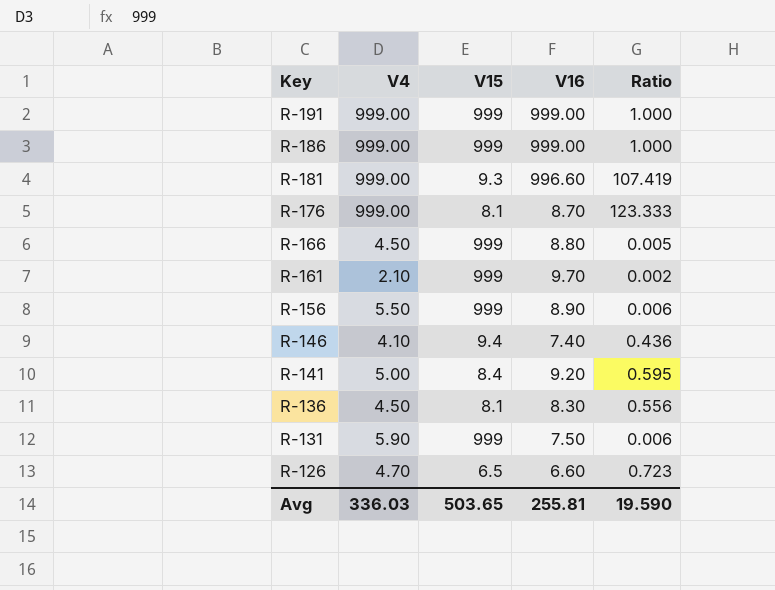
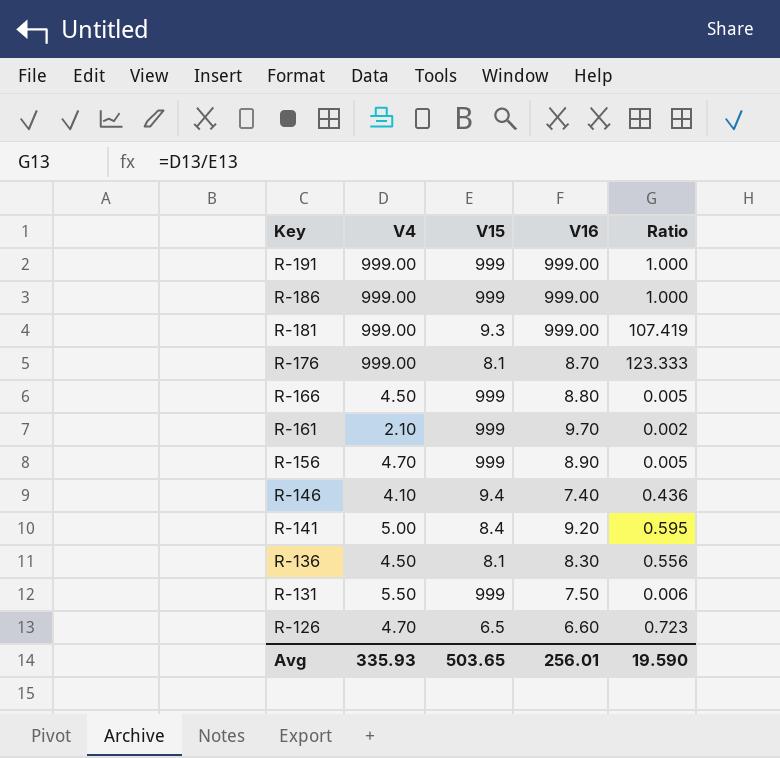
R-181 | V16: 996.60 -> 999.00
R-156 | V4: 5.50 -> 4.70
R-156 | Ratio: 0.006 -> 0.005
R-131 | V4: 5.90 -> 5.50
Avg | V4: 336.03 -> 335.93
Avg | V16: 255.81 -> 256.01

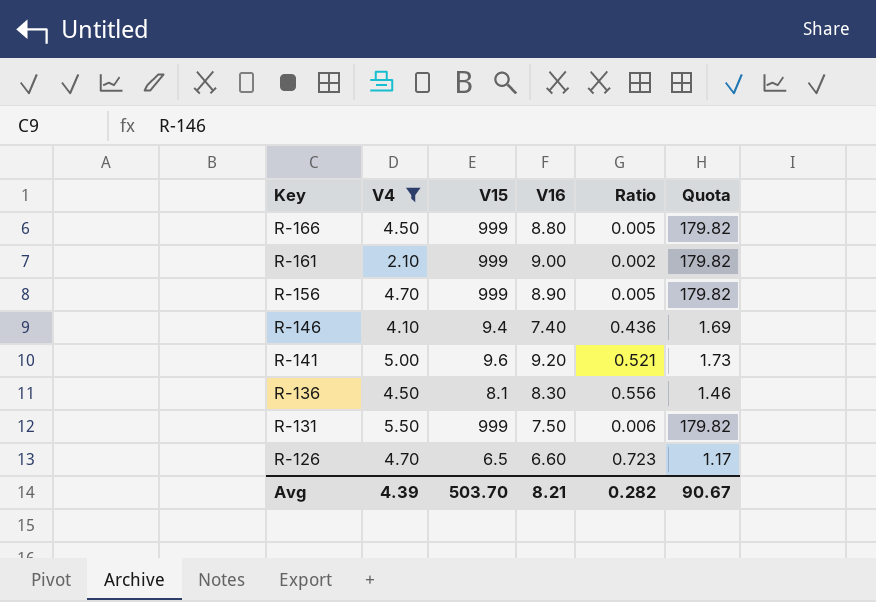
filter: none -> V4 != 999.00
column Quota | formula: none -> [V15] * 0.18
R-161 | V16: 9.70 -> 9.00
R-141 | V15: 8.4 -> 9.6
R-141 | Ratio: 0.595 -> 0.521
Avg | V4: 335.93 -> 4.39
Avg | V15: 503.65 -> 503.70
Avg | V16: 256.01 -> 8.21
Avg | Ratio: 19.590 -> 0.282

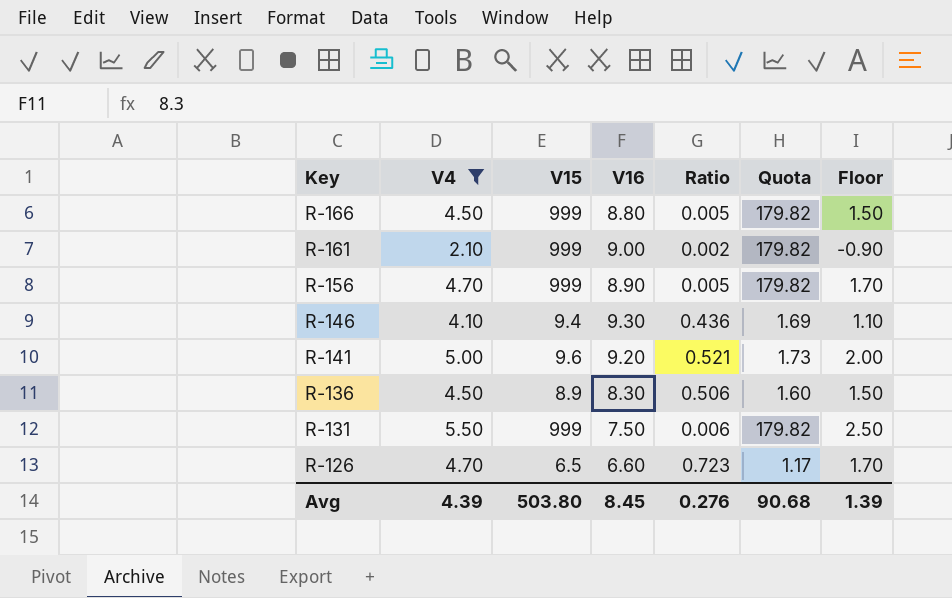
column Floor | formula: none -> [V4] - 3
R-146 | V16: 7.40 -> 9.30
R-136 | V15: 8.1 -> 8.9
R-136 | Ratio: 0.556 -> 0.506
R-136 | Quota: 1.46 -> 1.60
Avg | V15: 503.70 -> 503.80
Avg | V16: 8.21 -> 8.45
Avg | Ratio: 0.282 -> 0.276
Avg | Quota: 90.67 -> 90.68

